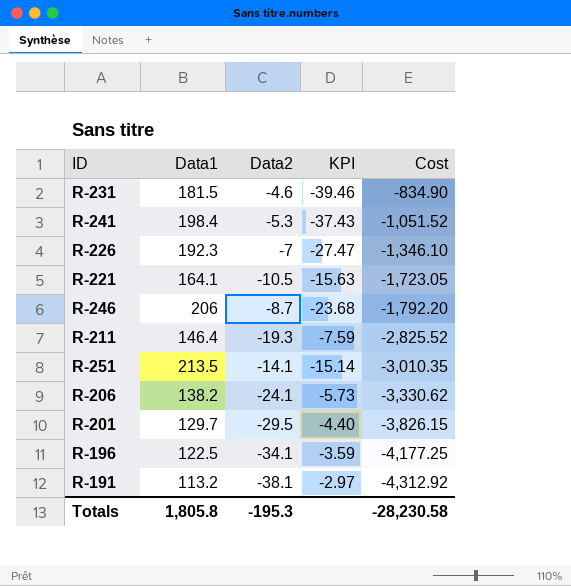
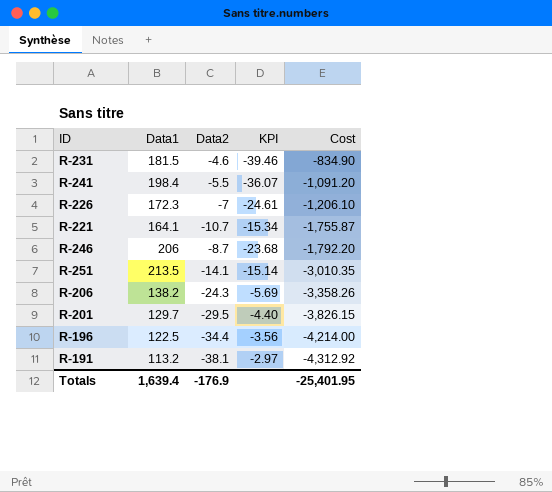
row R-211: 146.4 | -19.3 | -7.59 | -2,825.52 -> none
R-241 | Data2: -5.3 -> -5.5
R-241 | KPI: -37.43 -> -36.07
R-241 | Cost: -1,051.52 -> -1,091.20
R-226 | Data1: 192.3 -> 172.3
R-226 | KPI: -27.47 -> -24.61
R-226 | Cost: -1,346.10 -> -1,206.10
R-221 | Data2: -10.5 -> -10.7
R-221 | KPI: -15.63 -> -15.34
R-221 | Cost: -1,723.05 -> -1,755.87
R-206 | Data2: -24.1 -> -24.3
R-206 | KPI: -5.73 -> -5.69
R-206 | Cost: -3,330.62 -> -3,358.26
R-196 | Data2: -34.1 -> -34.4
R-196 | KPI: -3.59 -> -3.56
R-196 | Cost: -4,177.25 -> -4,214.00
Totals | Data1: 1,805.8 -> 1,639.4
Totals | Data2: -195.3 -> -176.9
Totals | Cost: -28,230.58 -> -25,401.95

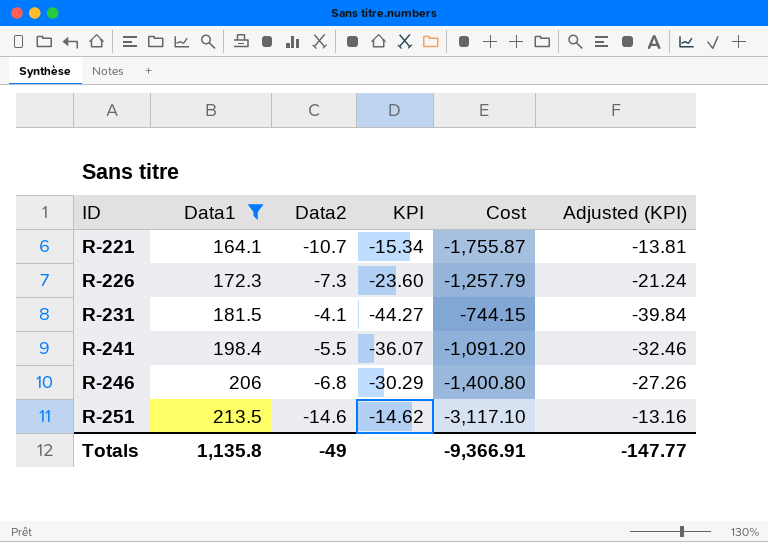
filter: none -> Data1 >= 164.1
row order: Cost descending -> ID ascending
column Adjusted (KPI) | formula: none -> [KPI] * 0.9
R-226 | Data2: -7 -> -7.3
R-226 | KPI: -24.61 -> -23.60
R-226 | Cost: -1,206.10 -> -1,257.79
R-231 | Data2: -4.6 -> -4.1
R-231 | KPI: -39.46 -> -44.27
R-231 | Cost: -834.90 -> -744.15
R-246 | Data2: -8.7 -> -6.8
R-246 | KPI: -23.68 -> -30.29
R-246 | Cost: -1,792.20 -> -1,400.80
R-251 | Data2: -14.1 -> -14.6
R-251 | KPI: -15.14 -> -14.62
R-251 | Cost: -3,010.35 -> -3,117.10
Totals | Data1: 1,639.4 -> 1,135.8
Totals | Data2: -176.9 -> -49
Totals | Cost: -25,401.95 -> -9,366.91

